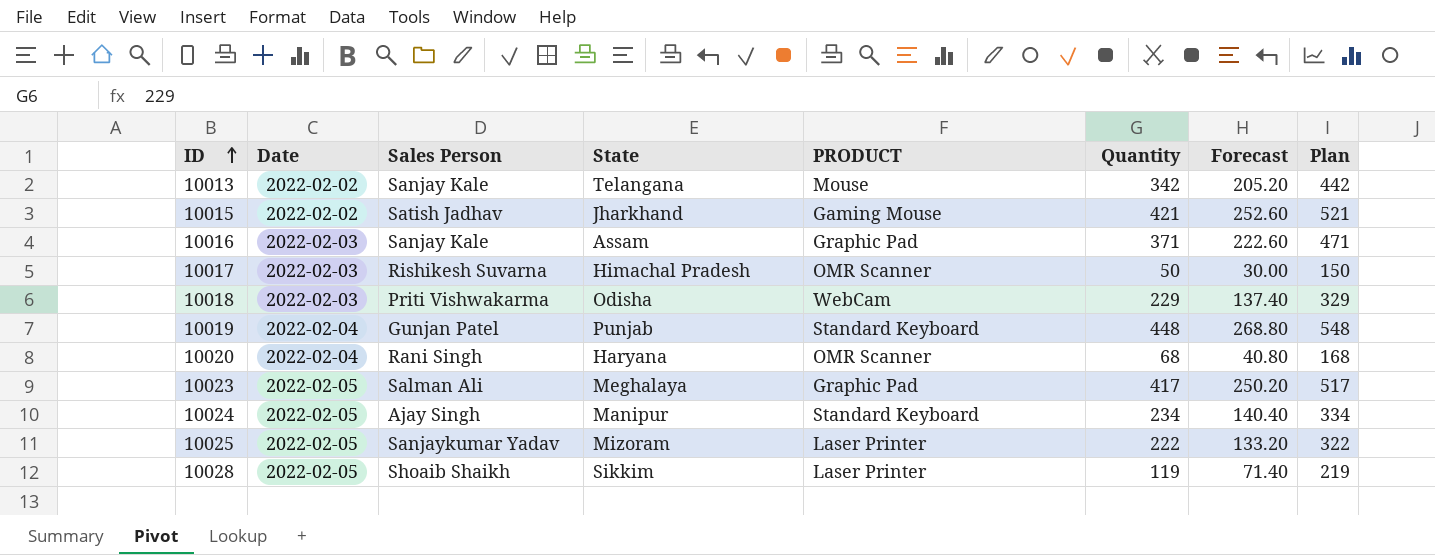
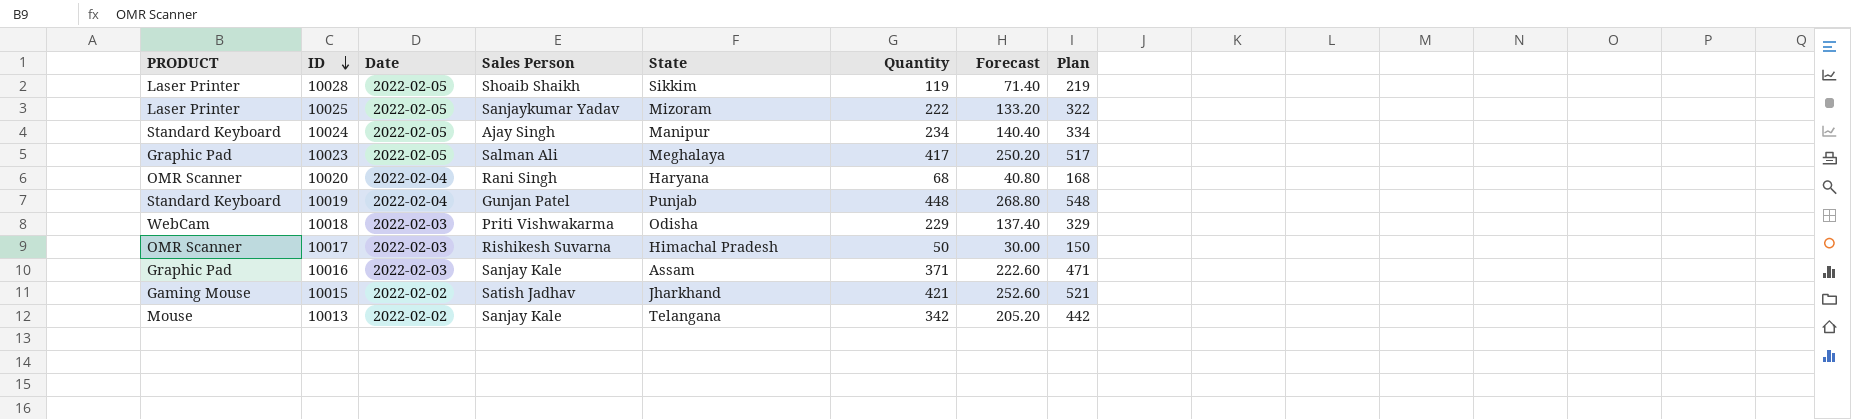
row order: ID ascending -> ID descending
column PRODUCT | position: 5 -> 1

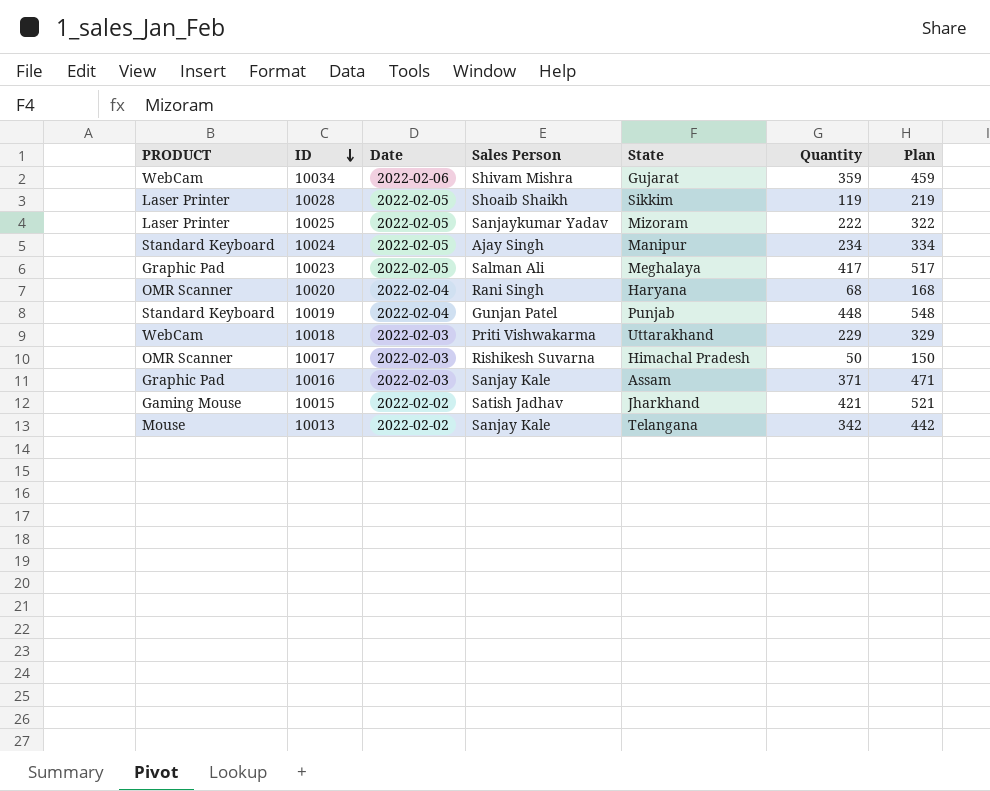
column Forecast | formula: [Quantity] * 0.6 -> none
row 10034: none -> WebCam | 2022-02-06 | Shivam Mishra | Gujarat | 359 | 459
10018 | State: Odisha -> Uttarakhand

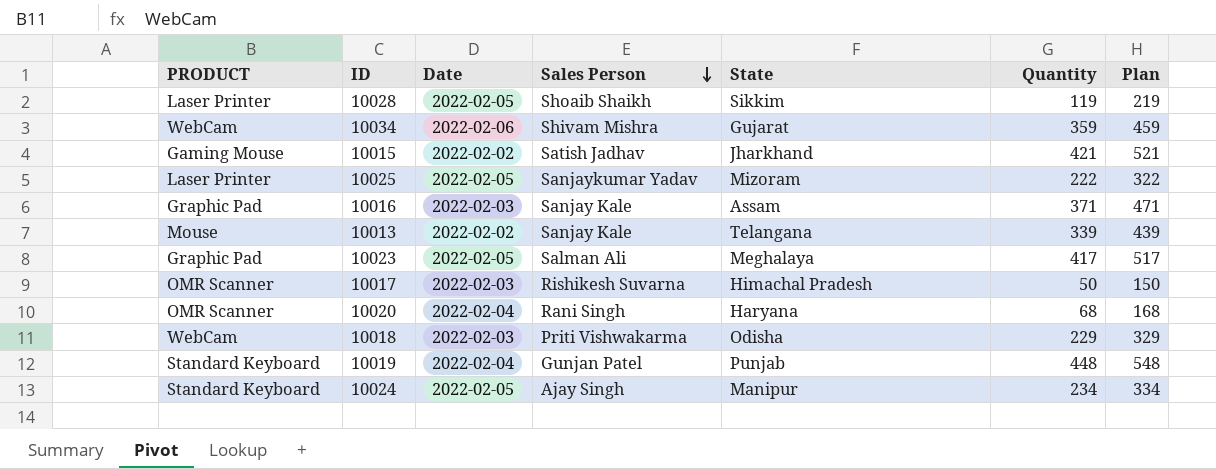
row order: ID descending -> Sales Person descending
10013 | Quantity: 342 -> 339
10013 | Plan: 442 -> 439
10018 | State: Uttarakhand -> Odisha

